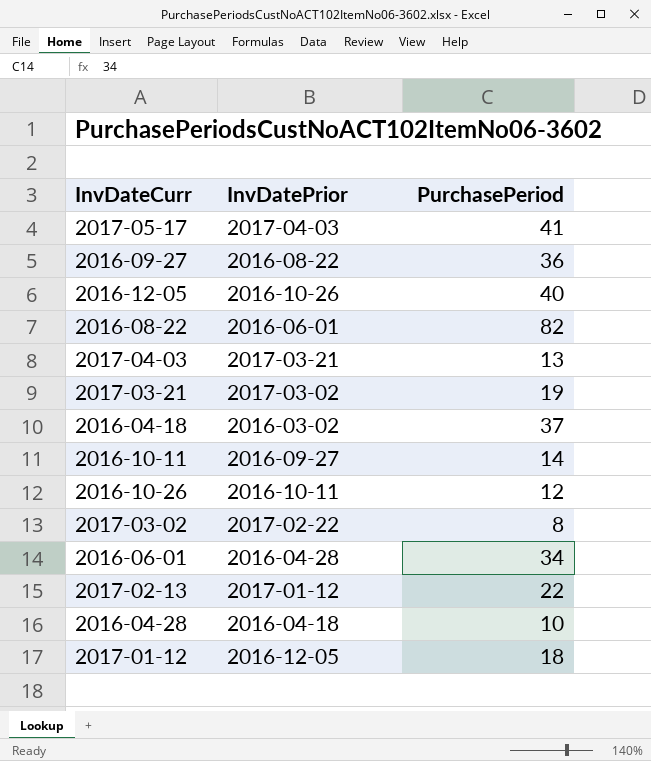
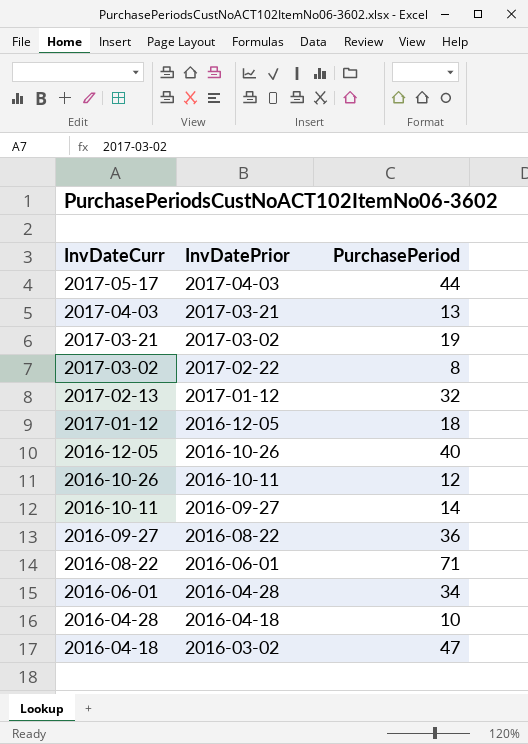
row order: none -> InvDateCurr descending
2017-05-17 | PurchasePeriod: 41 -> 44
2017-02-13 | PurchasePeriod: 22 -> 32
2016-08-22 | PurchasePeriod: 82 -> 71
2016-04-18 | PurchasePeriod: 37 -> 47

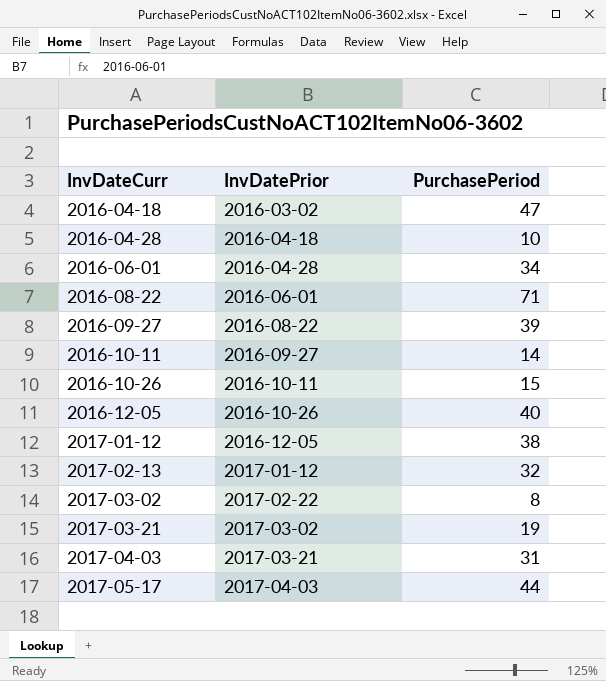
row order: InvDateCurr descending -> InvDateCurr ascending
2016-09-27 | PurchasePeriod: 36 -> 39
2016-10-26 | PurchasePeriod: 12 -> 15
2017-01-12 | PurchasePeriod: 18 -> 38
2017-04-03 | PurchasePeriod: 13 -> 31

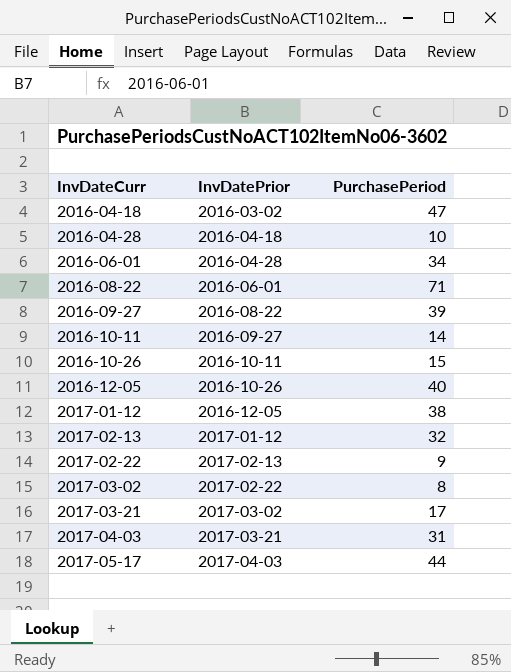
row 2017-02-22: none -> 2017-02-13 | 9
2017-03-21 | PurchasePeriod: 19 -> 17

